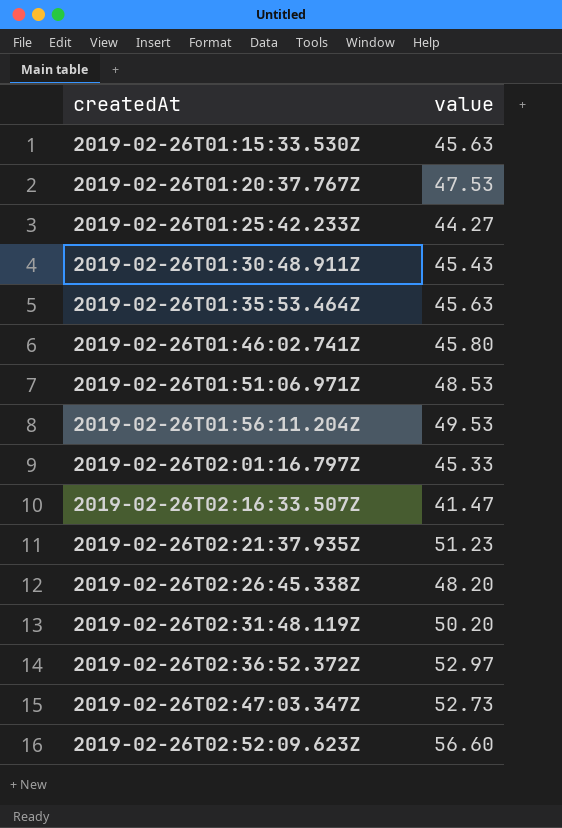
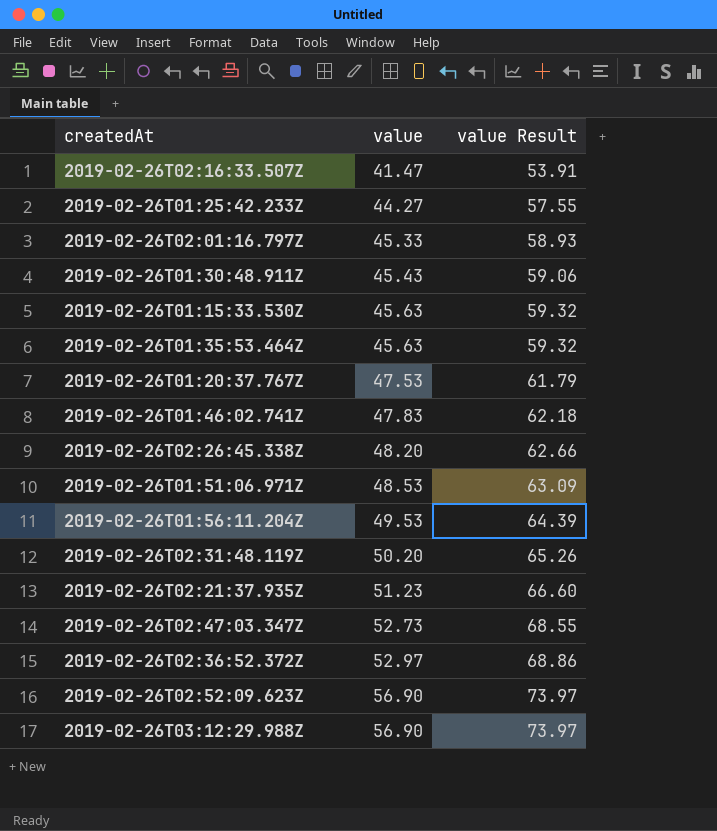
row order: createdAt ascending -> value ascending
column value Result | formula: none -> [value] * 1.3
2019-02-26T01:46:02.741Z | value: 45.80 -> 47.83
2019-02-26T02:52:09.623Z | value: 56.60 -> 56.90
row 2019-02-26T03:12:29.988Z: none -> 56.90 | 73.97

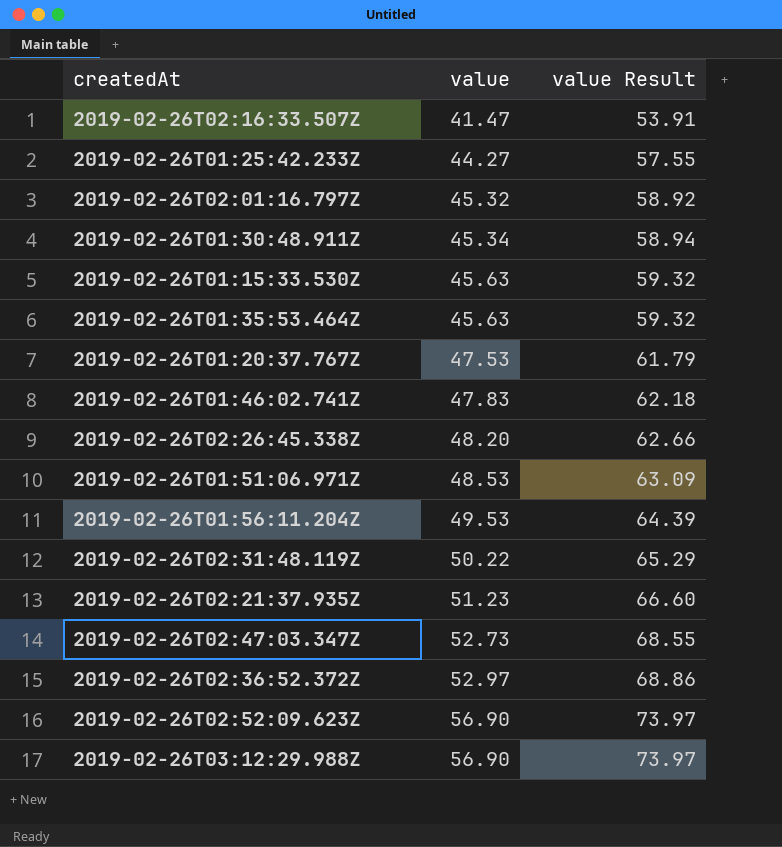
2019-02-26T02:01:16.797Z | value: 45.33 -> 45.32
2019-02-26T02:01:16.797Z | value Result: 58.93 -> 58.92
2019-02-26T01:30:48.911Z | value: 45.43 -> 45.34
2019-02-26T01:30:48.911Z | value Result: 59.06 -> 58.94
2019-02-26T02:31:48.119Z | value: 50.20 -> 50.22
2019-02-26T02:31:48.119Z | value Result: 65.26 -> 65.29

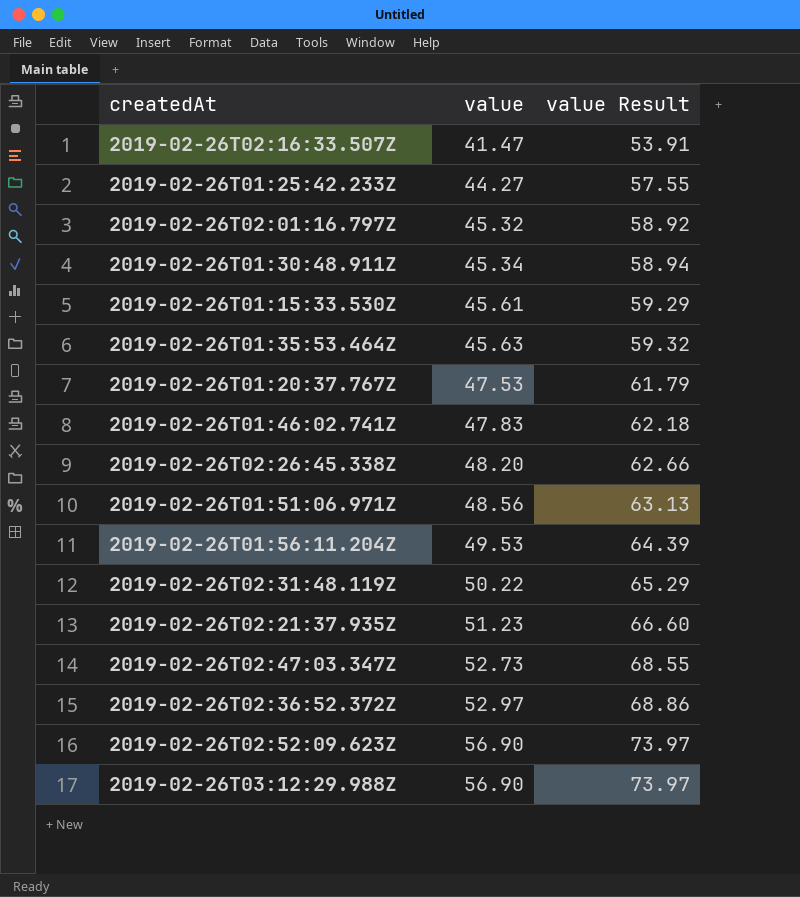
2019-02-26T01:15:33.530Z | value: 45.63 -> 45.61
2019-02-26T01:15:33.530Z | value Result: 59.32 -> 59.29
2019-02-26T01:51:06.971Z | value: 48.53 -> 48.56
2019-02-26T01:51:06.971Z | value Result: 63.09 -> 63.13

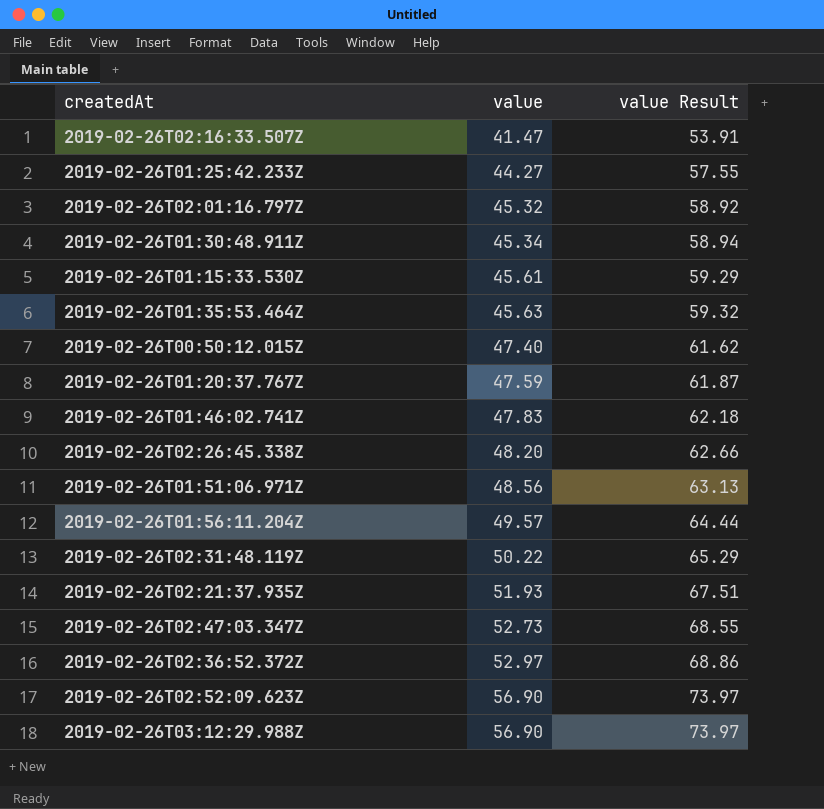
row 2019-02-26T00:50:12.015Z: none -> 47.40 | 61.62
2019-02-26T01:20:37.767Z | value: 47.53 -> 47.59
2019-02-26T01:20:37.767Z | value Result: 61.79 -> 61.87
2019-02-26T01:56:11.204Z | value: 49.53 -> 49.57
2019-02-26T01:56:11.204Z | value Result: 64.39 -> 64.44
2019-02-26T02:21:37.935Z | value: 51.23 -> 51.93
2019-02-26T02:21:37.935Z | value Result: 66.60 -> 67.51

